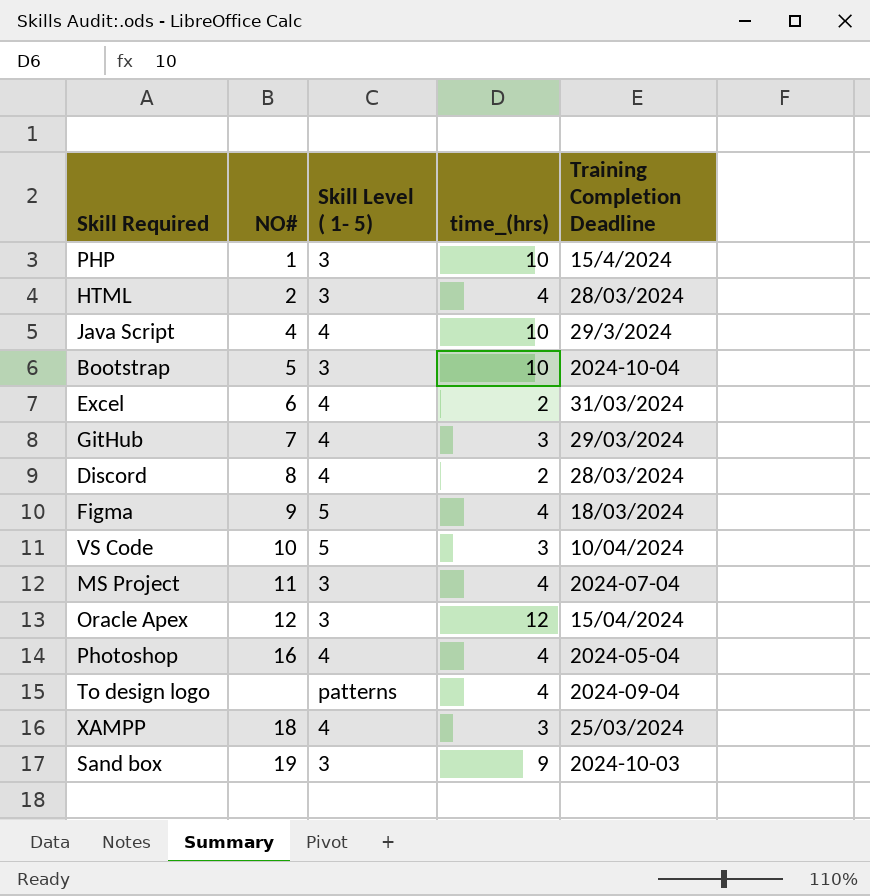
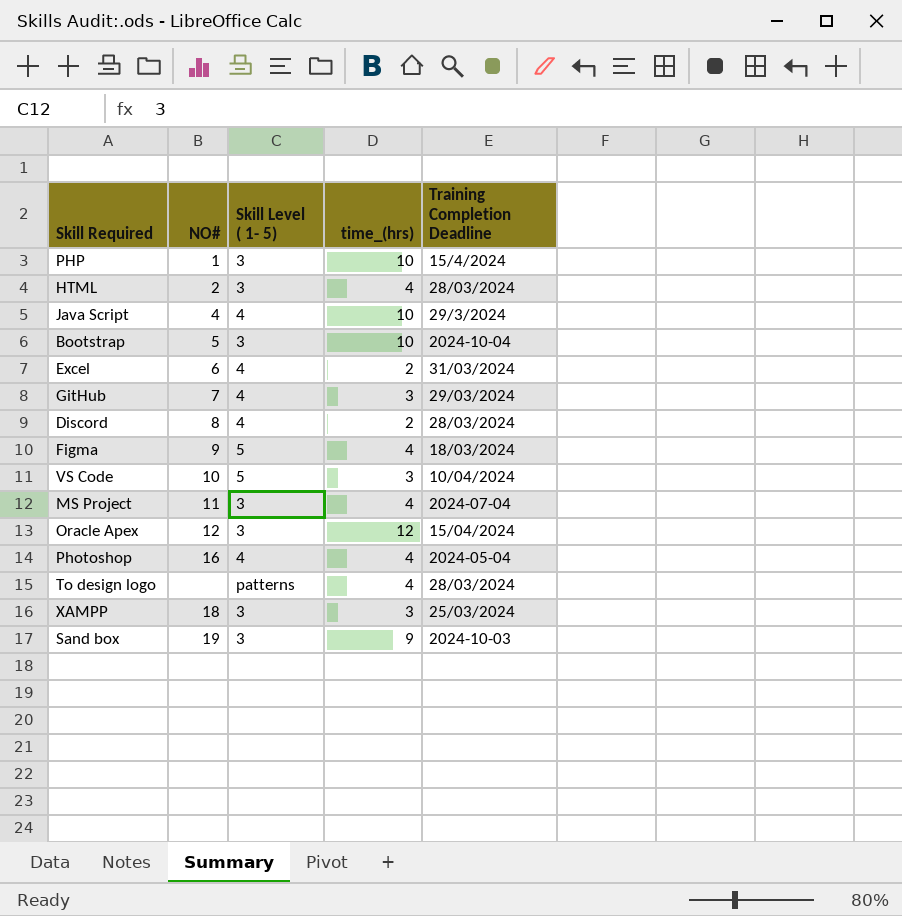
To design logo | Training Completion Deadline: 2024-09-04 -> 28/03/2024
XAMPP | Skill Level ( 1- 5): 4 -> 3

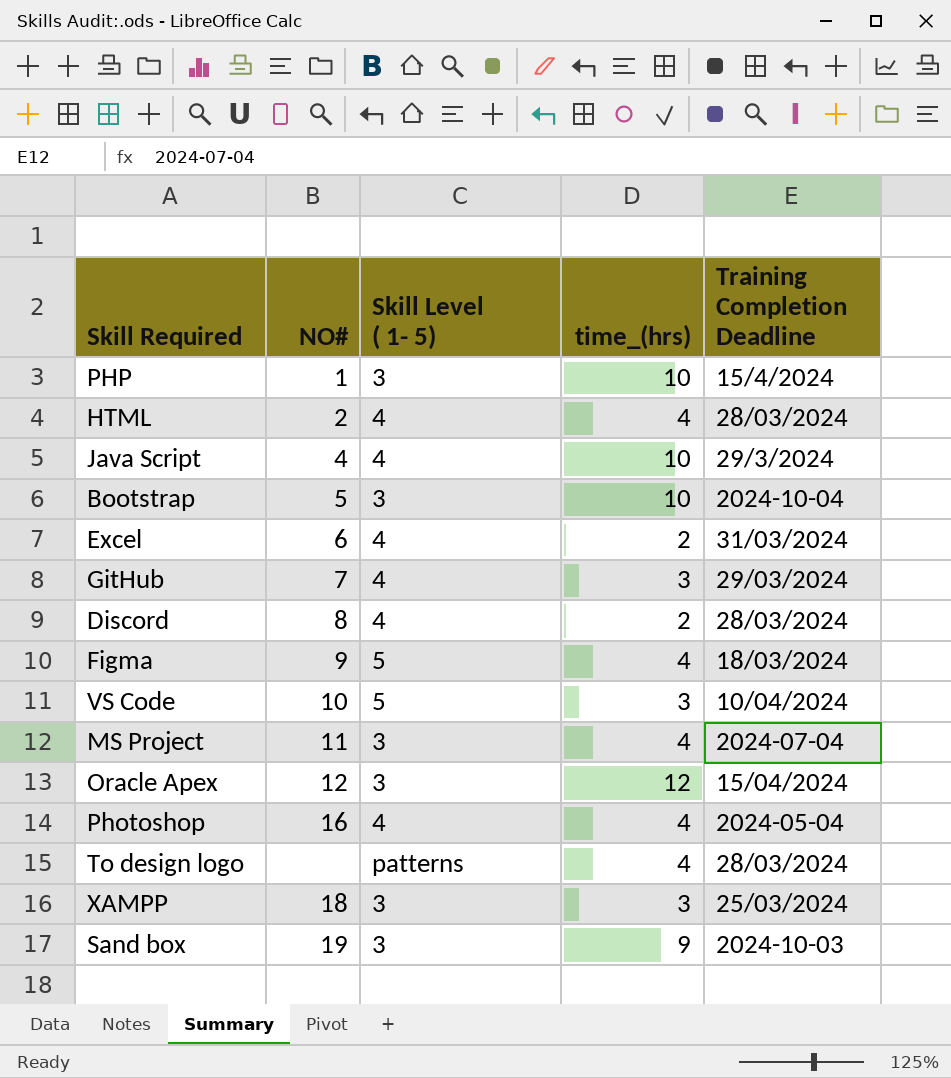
HTML | Skill Level ( 1- 5): 3 -> 4

